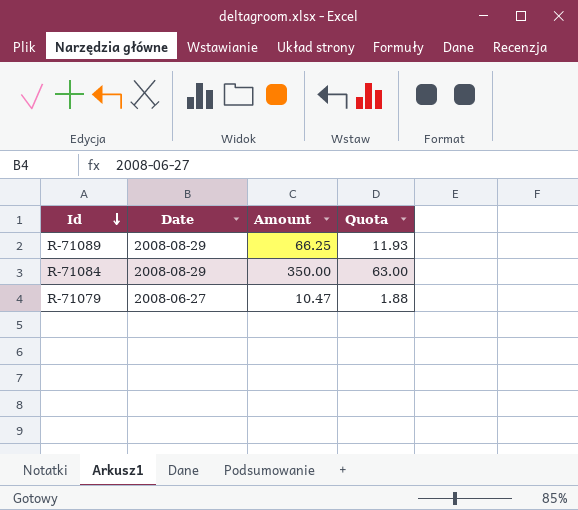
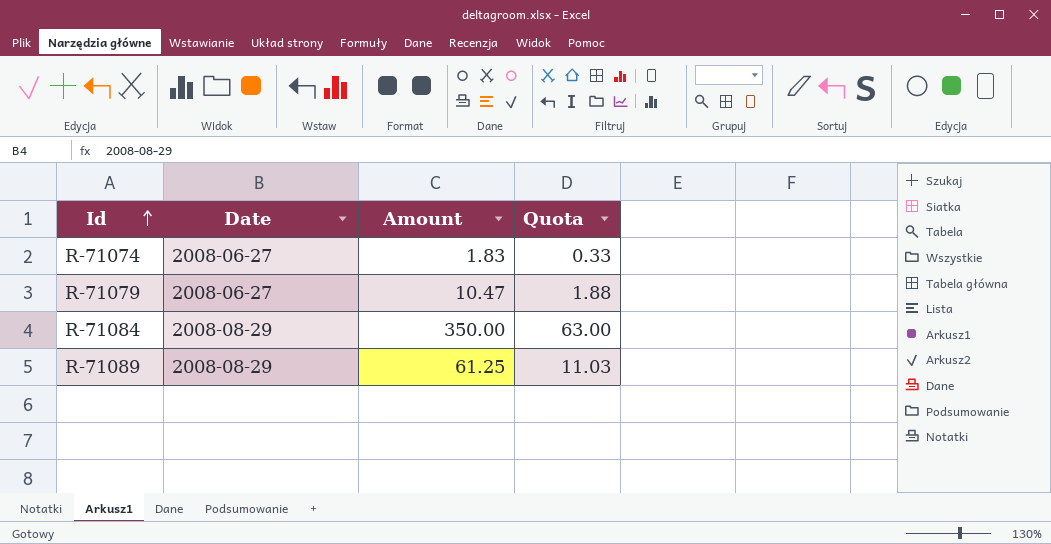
row order: Id descending -> Id ascending
row R-71074: none -> 2008-06-27 | 1.83 | 0.33
R-71089 | Amount: 66.25 -> 61.25
R-71089 | Quota: 11.93 -> 11.03

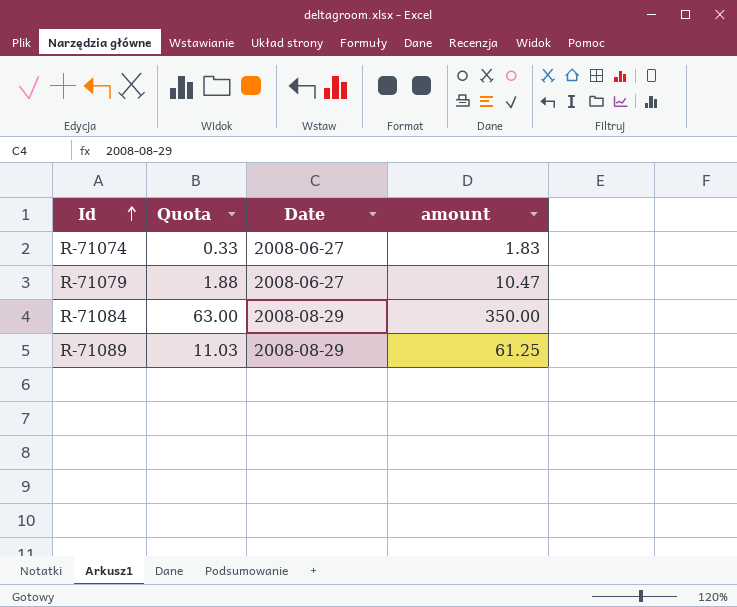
column Quota | position: 4 -> 2
column name: Amount -> amount

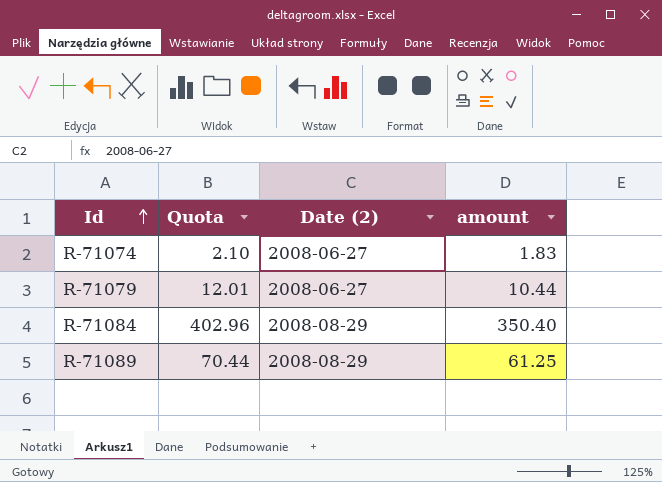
column Quota | formula: [amount] * 0.18 -> [amount] * 1.15
column name: Date -> Date (2)
R-71079 | amount: 10.47 -> 10.44
R-71084 | amount: 350.00 -> 350.40

